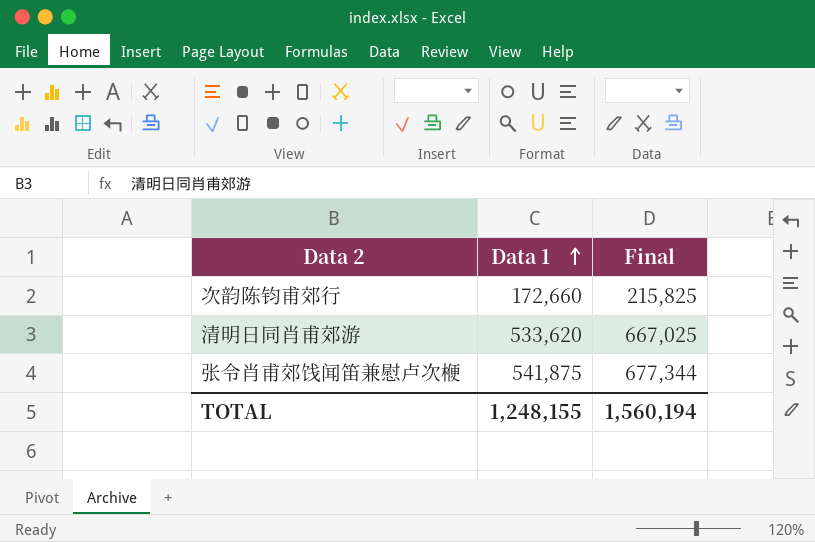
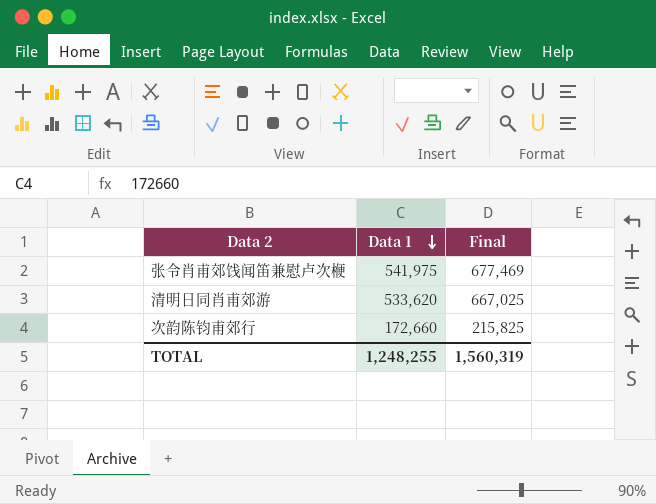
row order: Data 1 ascending -> Data 1 descending
张令肖甫郊饯闻笛兼慰卢次楩 | Data 1: 541,875 -> 541,975
张令肖甫郊饯闻笛兼慰卢次楩 | Final: 677,344 -> 677,469
TOTAL | Data 1: 1,248,155 -> 1,248,255
TOTAL | Final: 1,560,194 -> 1,560,319

